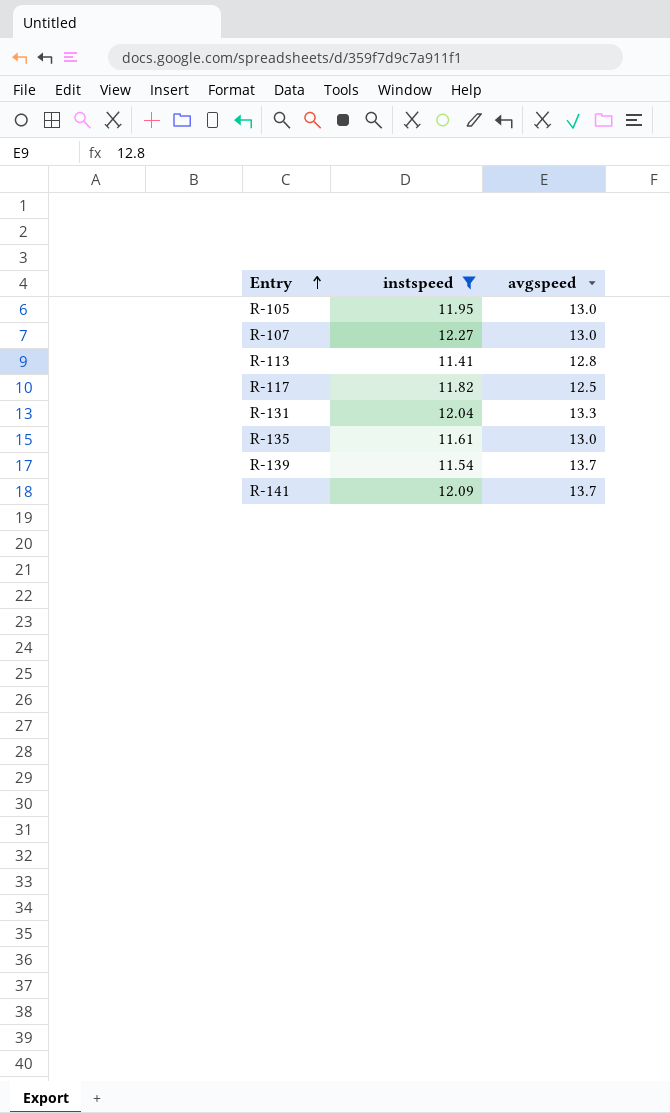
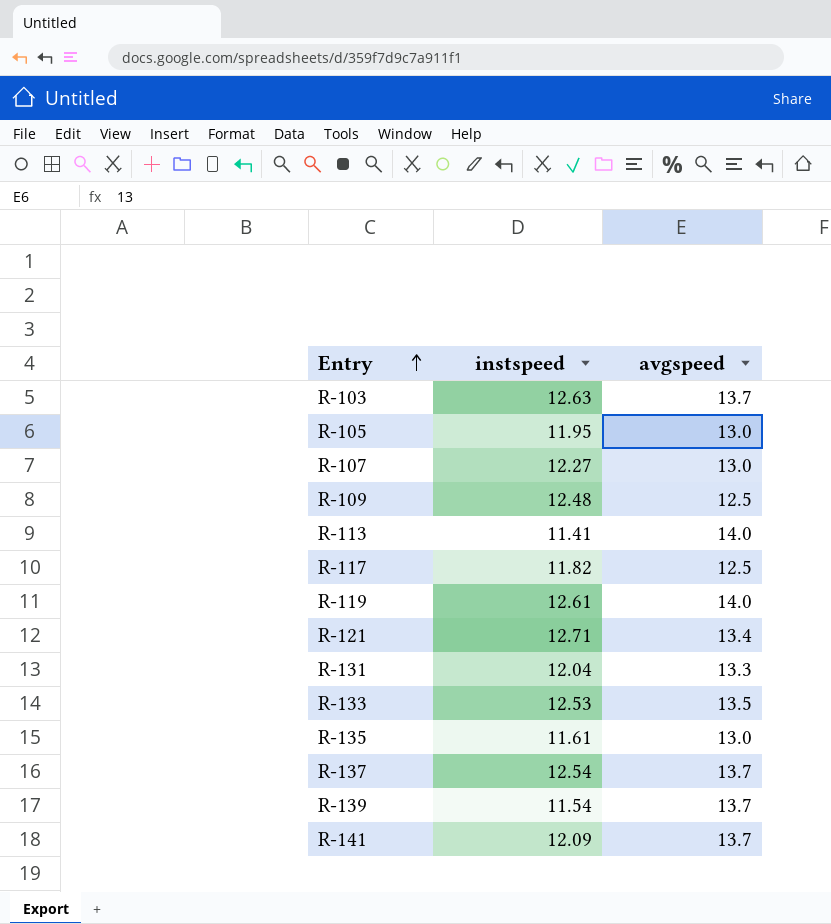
filter: instspeed <= 12.27 -> none
R-113 | avgspeed: 12.8 -> 14.0

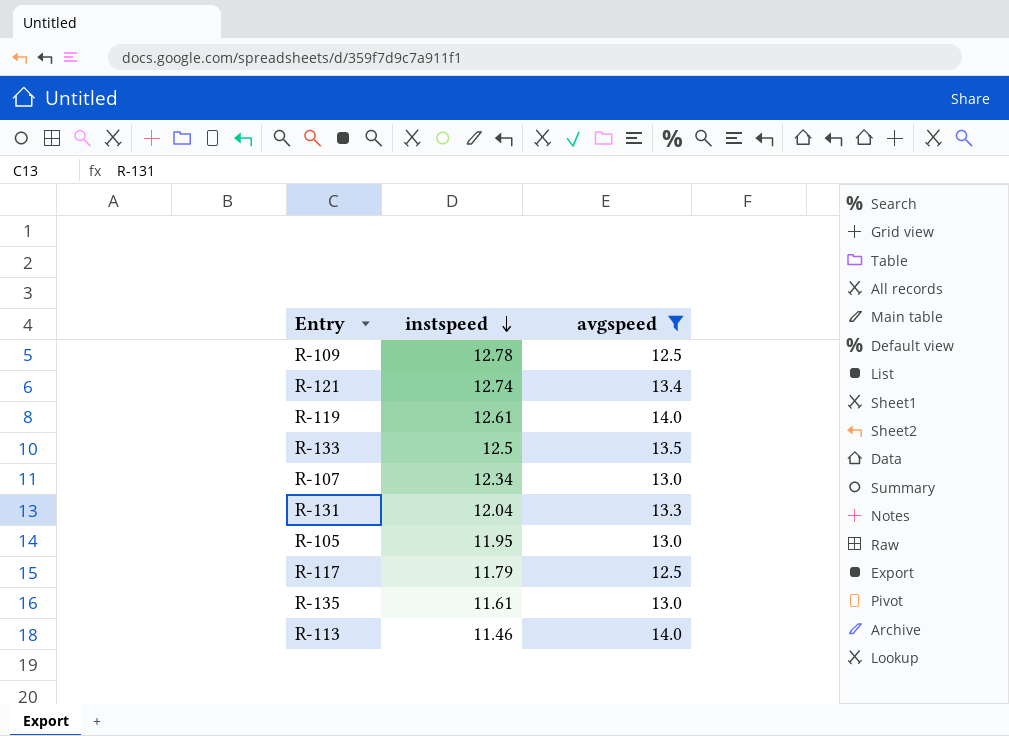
filter: none -> avgspeed != 13.7
row order: Entry ascending -> instspeed descending
R-109 | instspeed: 12.48 -> 12.78
R-121 | instspeed: 12.71 -> 12.74
R-133 | instspeed: 12.53 -> 12.5
R-107 | instspeed: 12.27 -> 12.34
R-117 | instspeed: 11.82 -> 11.79
R-113 | instspeed: 11.41 -> 11.46

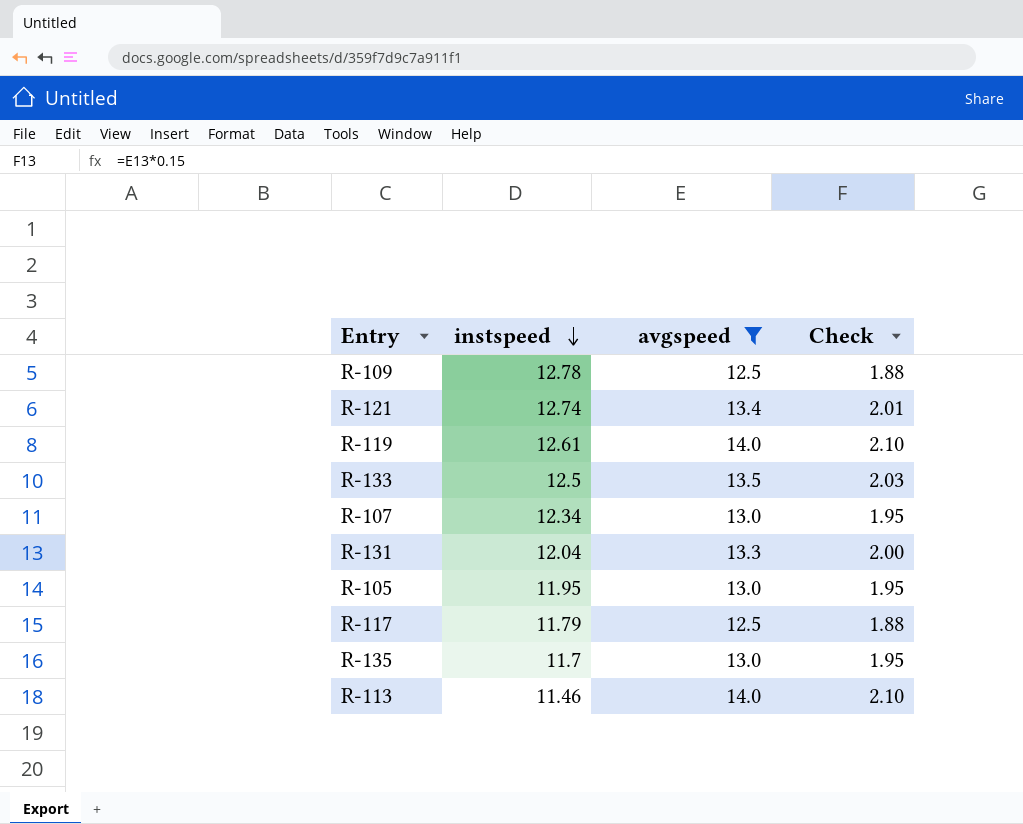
column Check | formula: none -> [avgspeed] * 0.15
R-135 | instspeed: 11.61 -> 11.7

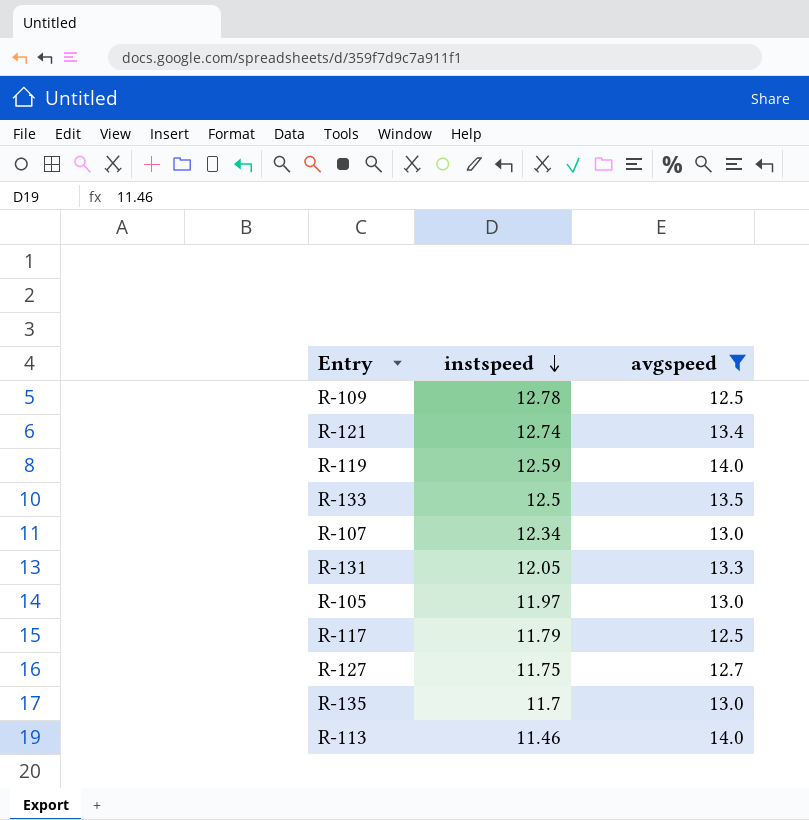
column Check | formula: [avgspeed] * 0.15 -> none
R-119 | instspeed: 12.61 -> 12.59
R-131 | instspeed: 12.04 -> 12.05
R-105 | instspeed: 11.95 -> 11.97
row R-127: none -> 11.75 | 12.7

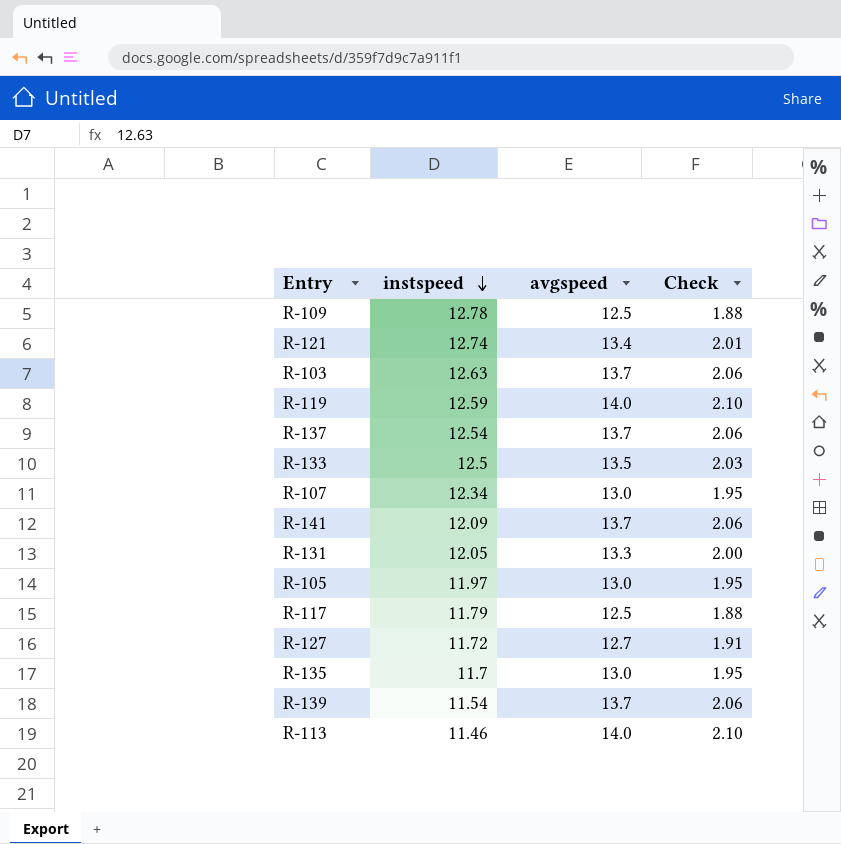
filter: avgspeed != 13.7 -> none
column Check | formula: none -> [avgspeed] * 0.15
R-127 | instspeed: 11.75 -> 11.72

